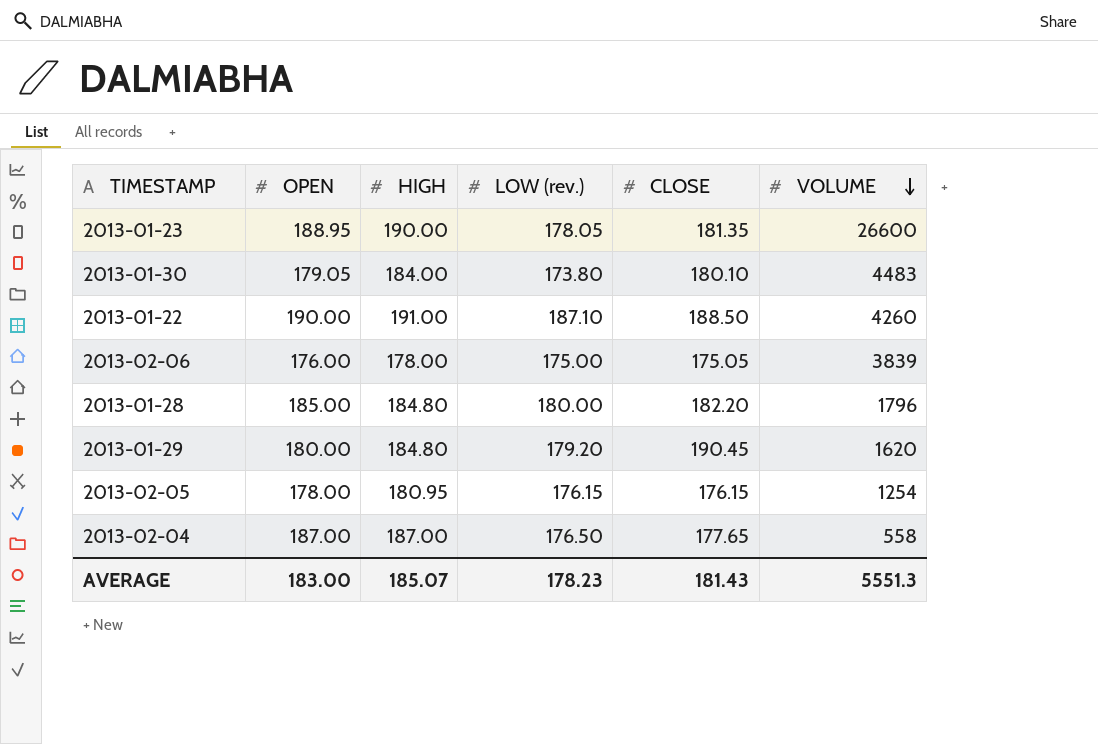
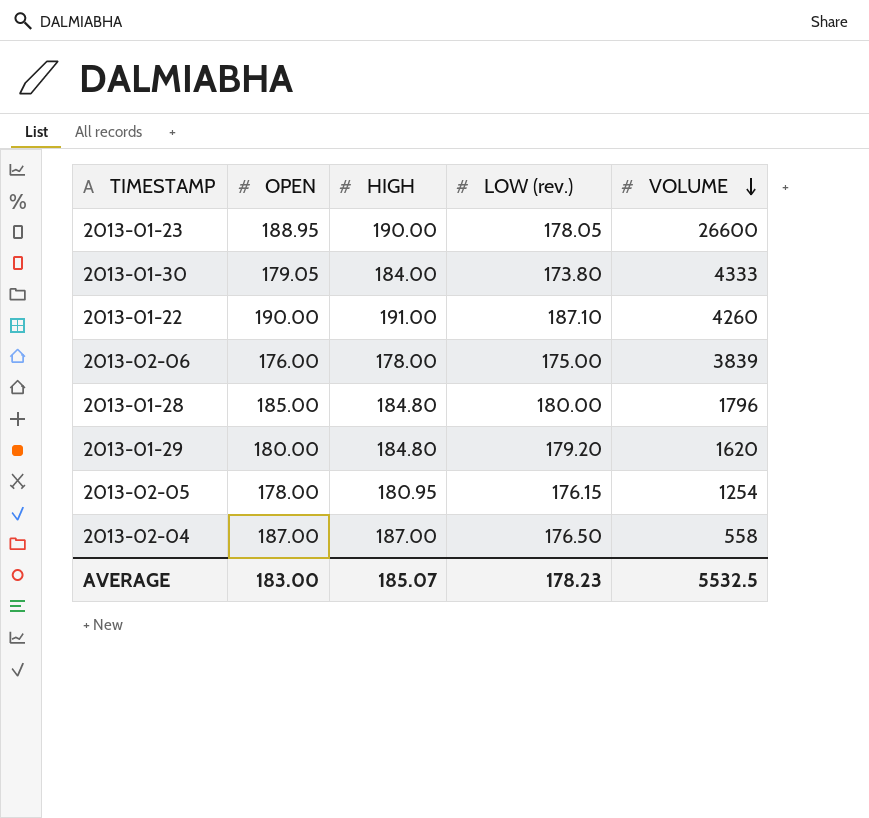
column CLOSE | position: 5 -> none
2013-01-30 | VOLUME: 4483 -> 4333
AVERAGE | VOLUME: 5551.3 -> 5532.5

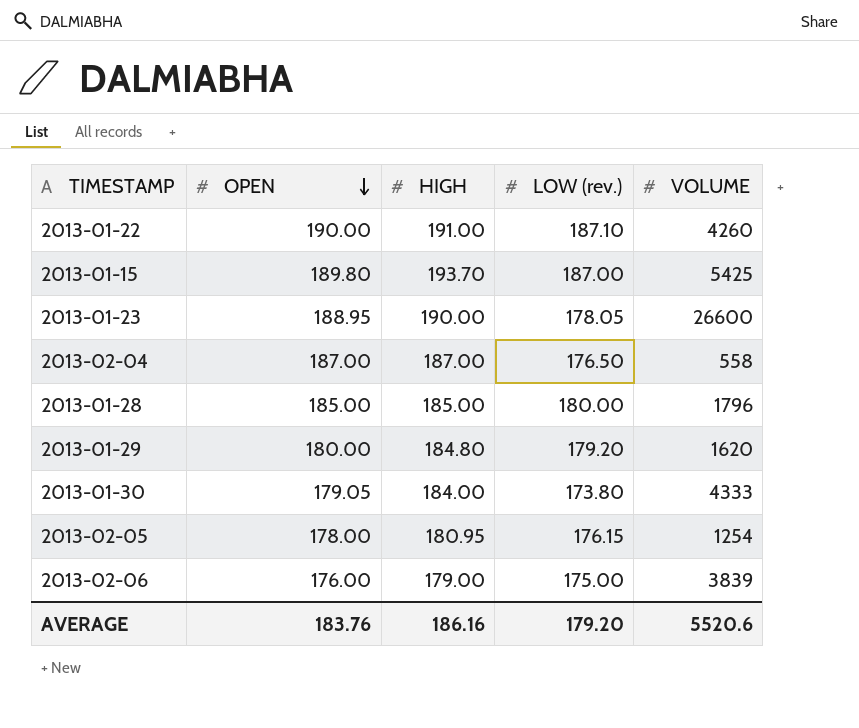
row order: VOLUME descending -> OPEN descending
row 2013-01-15: none -> 189.80 | 193.70 | 187.00 | 5425
2013-01-28 | HIGH: 184.80 -> 185.00
2013-02-06 | HIGH: 178.00 -> 179.00
AVERAGE | OPEN: 183.00 -> 183.76
AVERAGE | HIGH: 185.07 -> 186.16
AVERAGE | LOW (rev.): 178.23 -> 179.20
AVERAGE | VOLUME: 5532.5 -> 5520.6

